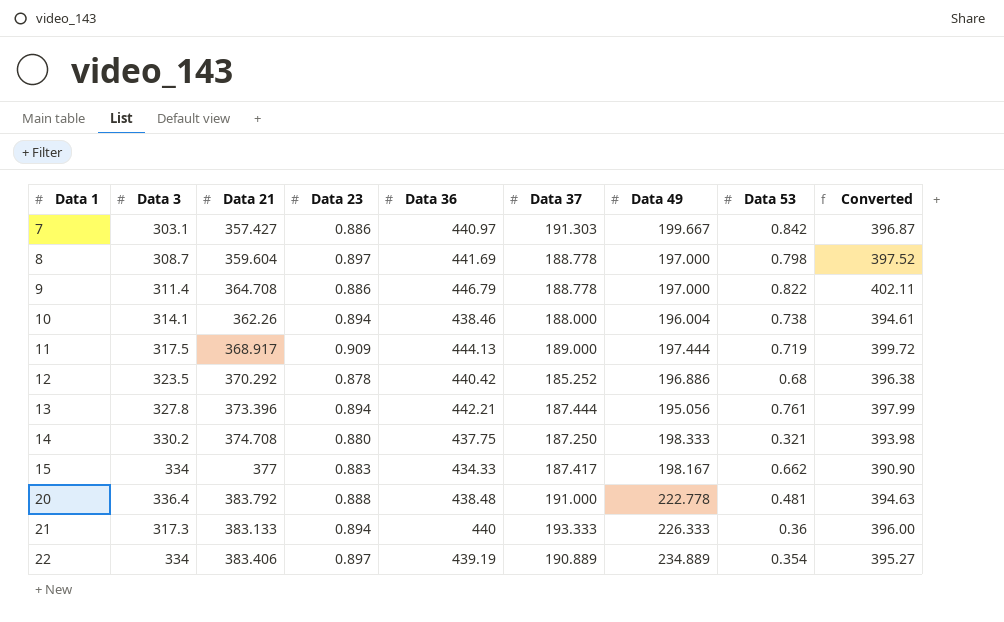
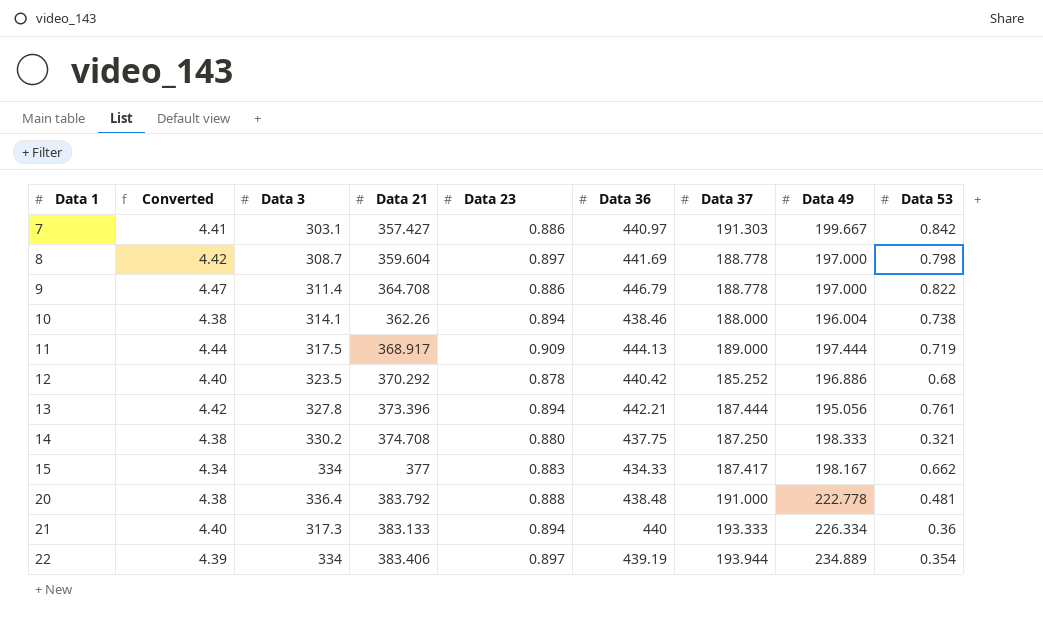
column Converted | formula: [Data 36] * 0.9 -> [Data 36] * 0.01
column Converted | position: 9 -> 2
21 | Data 49: 226.333 -> 226.334
22 | Data 37: 190.889 -> 193.944

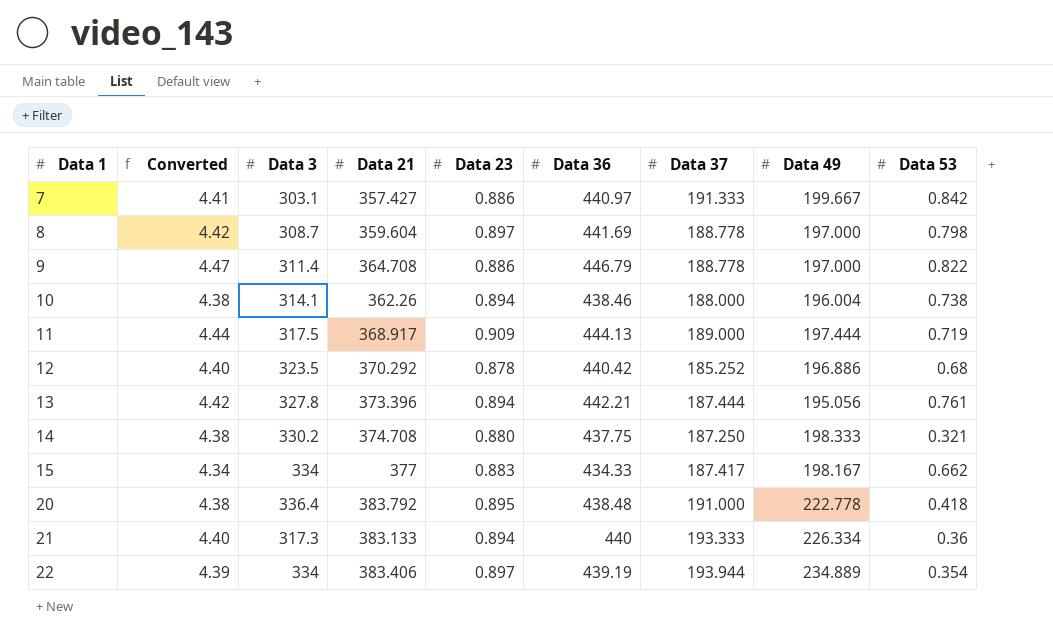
7 | Data 37: 191.303 -> 191.333
20 | Data 23: 0.888 -> 0.895
20 | Data 53: 0.481 -> 0.418

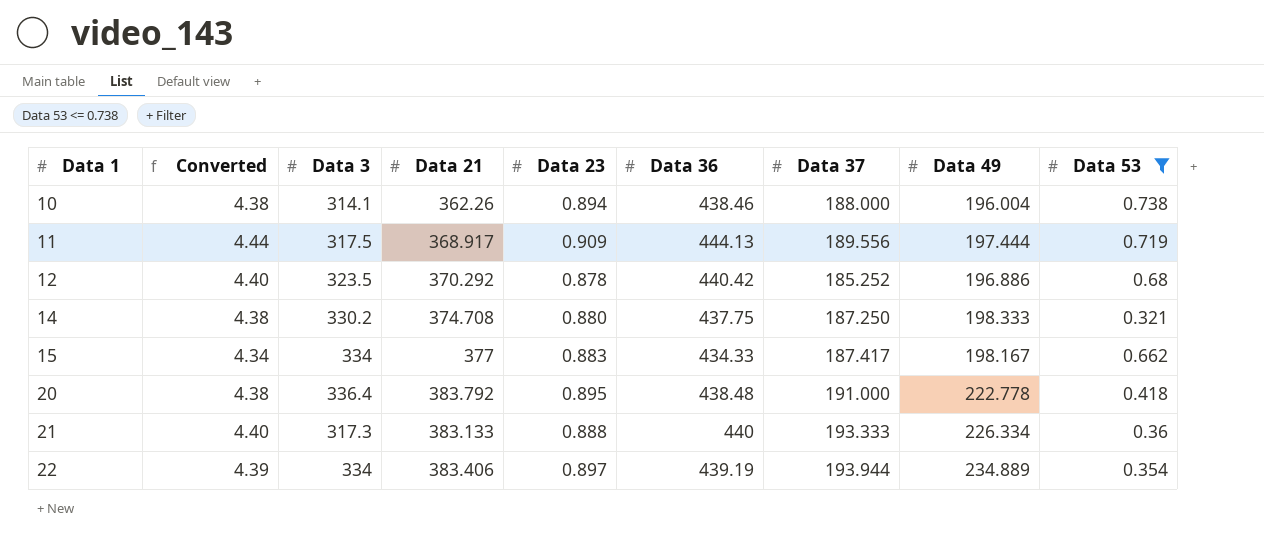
filter: none -> Data 53 <= 0.738
11 | Data 37: 189.000 -> 189.556
21 | Data 23: 0.894 -> 0.888

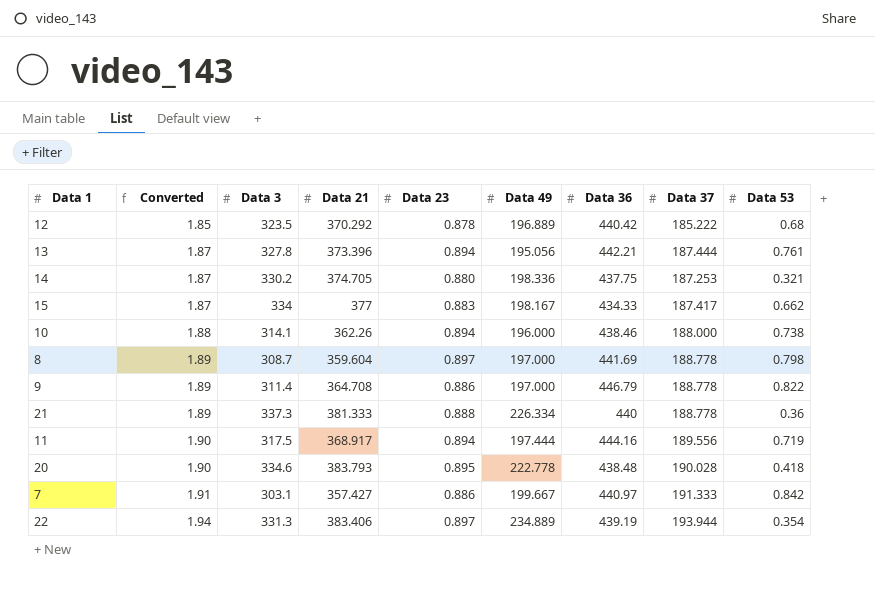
filter: Data 53 <= 0.738 -> none
row order: Data 1 ascending -> Converted ascending
column Converted | formula: [Data 36] * 0.01 -> [Data 37] * 0.01
column Data 49 | position: 8 -> 6
12 | Data 49: 196.886 -> 196.889
12 | Data 37: 185.252 -> 185.222
14 | Data 21: 374.708 -> 374.705
14 | Data 49: 198.333 -> 198.336
14 | Data 37: 187.250 -> 187.253
10 | Data 49: 196.004 -> 196.000
21 | Data 3: 317.3 -> 337.3
21 | Data 21: 383.133 -> 381.333
21 | Data 37: 193.333 -> 188.778
11 | Data 23: 0.909 -> 0.894
11 | Data 36: 444.13 -> 444.16
20 | Data 3: 336.4 -> 334.6
20 | Data 21: 383.792 -> 383.793
20 | Data 37: 191.000 -> 190.028
22 | Data 3: 334 -> 331.3

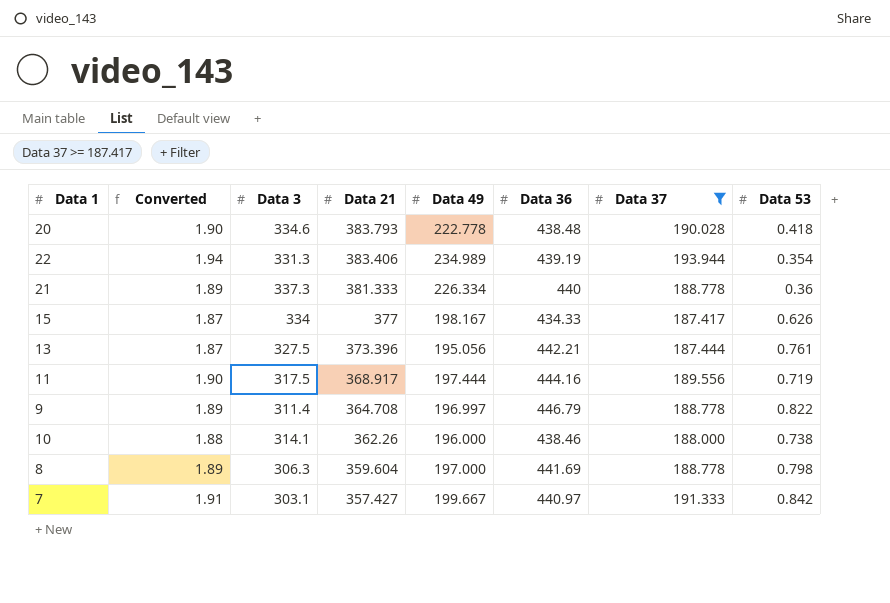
filter: none -> Data 37 >= 187.417
row order: Converted ascending -> Data 21 descending
column Data 23 | position: 5 -> none
22 | Data 49: 234.889 -> 234.989
15 | Data 53: 0.662 -> 0.626
13 | Data 3: 327.8 -> 327.5
9 | Data 49: 197.000 -> 196.997
8 | Data 3: 308.7 -> 306.3

